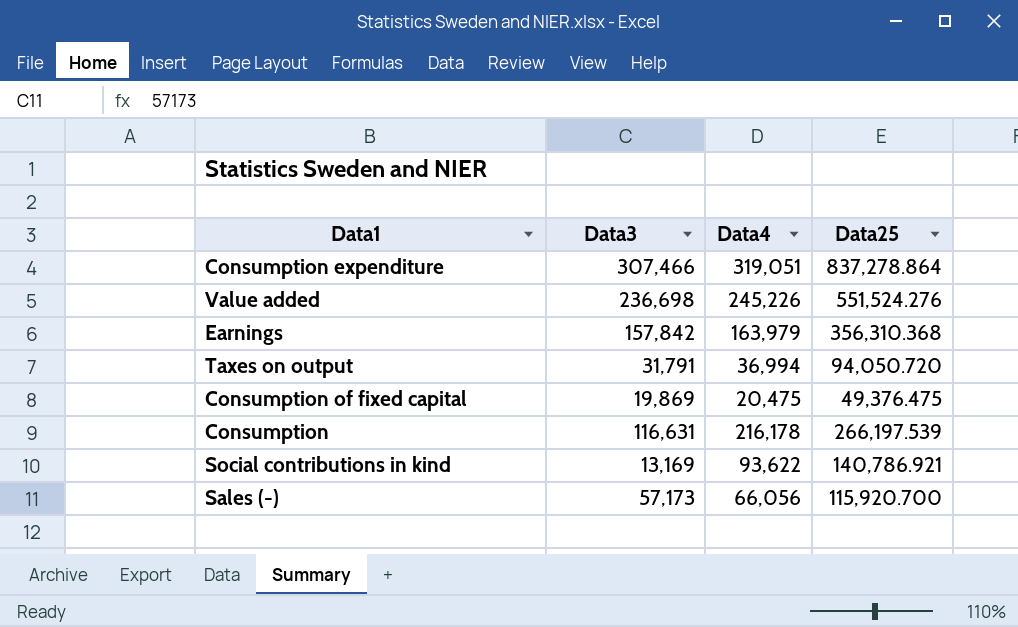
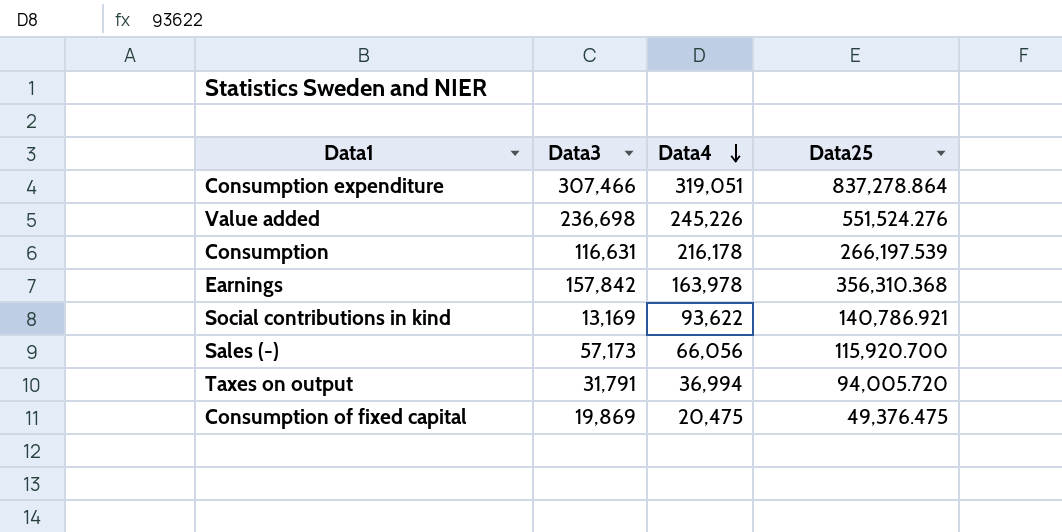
row order: none -> Data4 descending
Earnings | Data4: 163,979 -> 163,978
Taxes on output | Data25: 94,050.720 -> 94,005.720

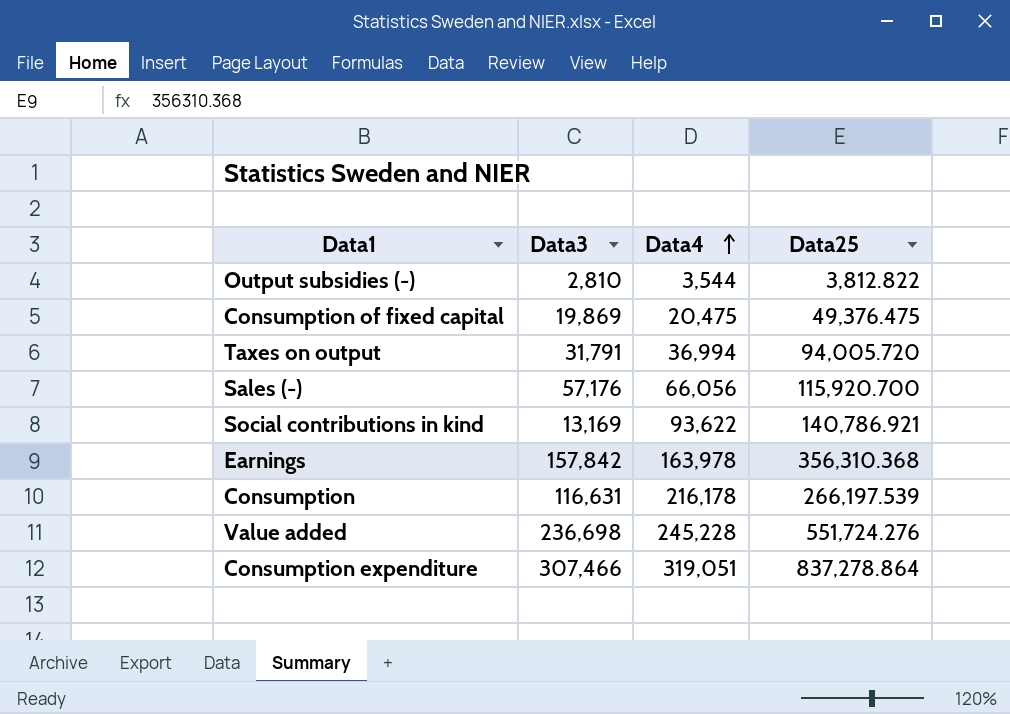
row order: Data4 descending -> Data4 ascending
row Output subsidies (-): none -> 2,810 | 3,544 | 3,812.822
Sales (-) | Data3: 57,173 -> 57,176
Value added | Data4: 245,226 -> 245,228
Value added | Data25: 551,524.276 -> 551,724.276

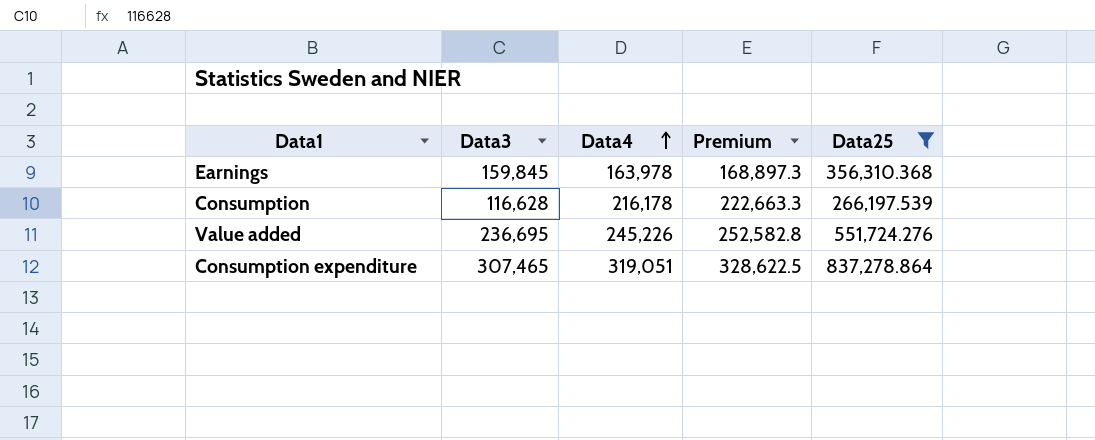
filter: none -> Data25 >= 266,197.539
column Premium | formula: none -> [Data4] * 1.03
Earnings | Data3: 157,842 -> 159,845
Consumption | Data3: 116,631 -> 116,628
Value added | Data3: 236,698 -> 236,695
Value added | Data4: 245,228 -> 245,226
Consumption expenditure | Data3: 307,466 -> 307,465

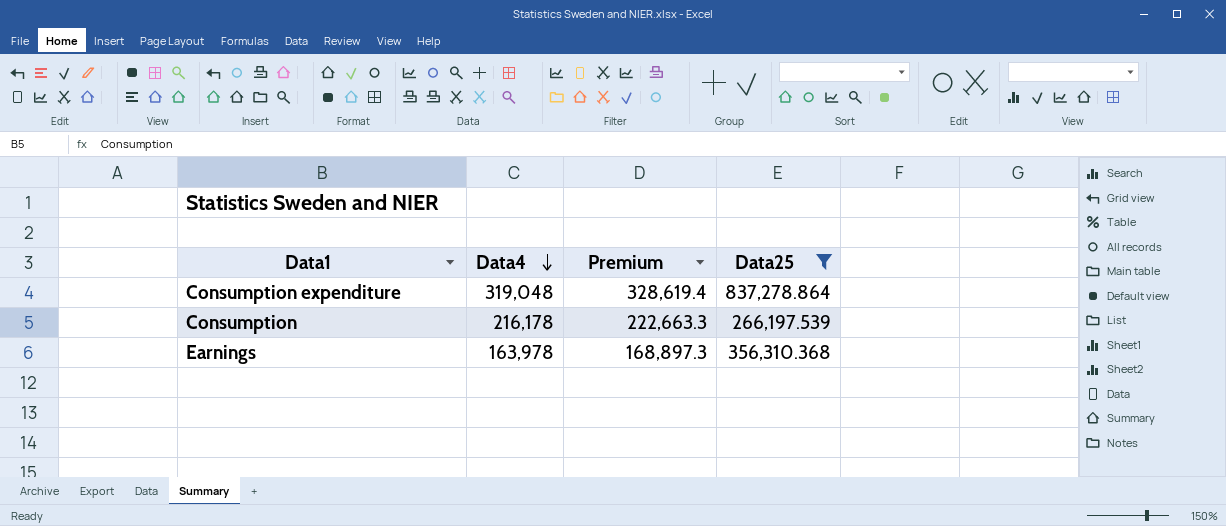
row order: Data4 ascending -> Data4 descending
column Data3 | position: 2 -> none
row Value added: 236,695 | 245,226 | 252,582.8 | 551,724.276 -> none
Consumption expenditure | Data4: 319,051 -> 319,048
Consumption expenditure | Premium: 328,622.5 -> 328,619.4

